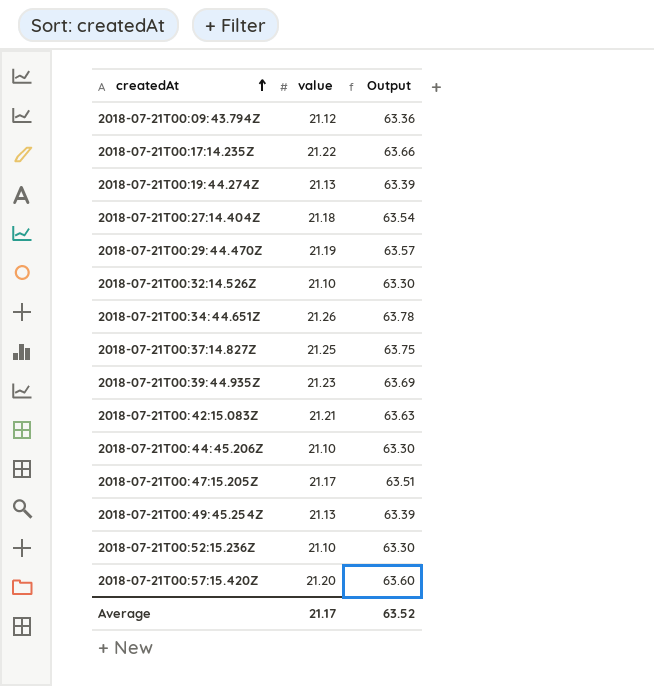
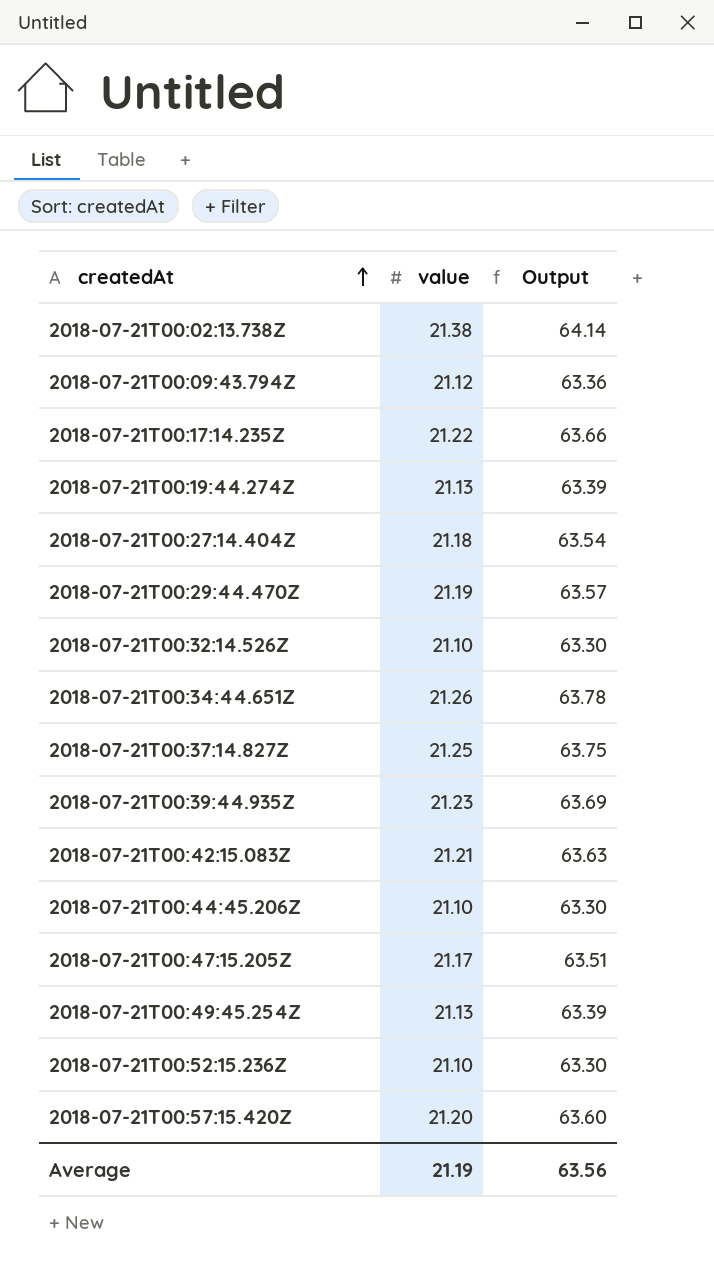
row 2018-07-21T00:02:13.738Z: none -> 21.38 | 64.14
Average | value: 21.17 -> 21.19
Average | Output: 63.52 -> 63.56

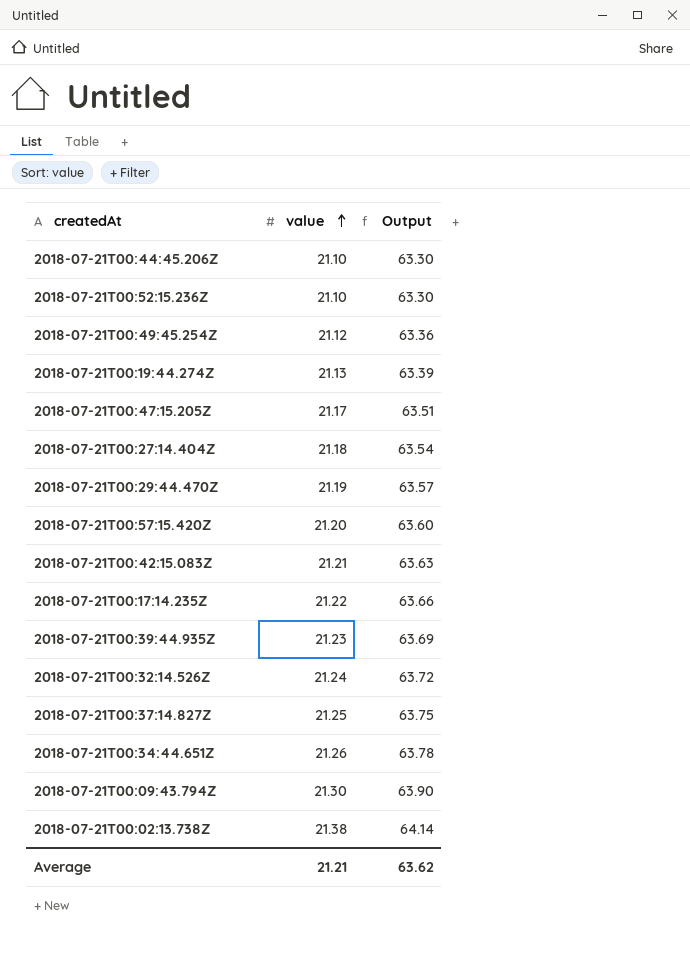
row order: createdAt ascending -> value ascending
2018-07-21T00:49:45.254Z | value: 21.13 -> 21.12
2018-07-21T00:49:45.254Z | Output: 63.39 -> 63.36
2018-07-21T00:32:14.526Z | value: 21.10 -> 21.24
2018-07-21T00:32:14.526Z | Output: 63.30 -> 63.72
2018-07-21T00:09:43.794Z | value: 21.12 -> 21.30
2018-07-21T00:09:43.794Z | Output: 63.36 -> 63.90
Average | value: 21.19 -> 21.21
Average | Output: 63.56 -> 63.62

